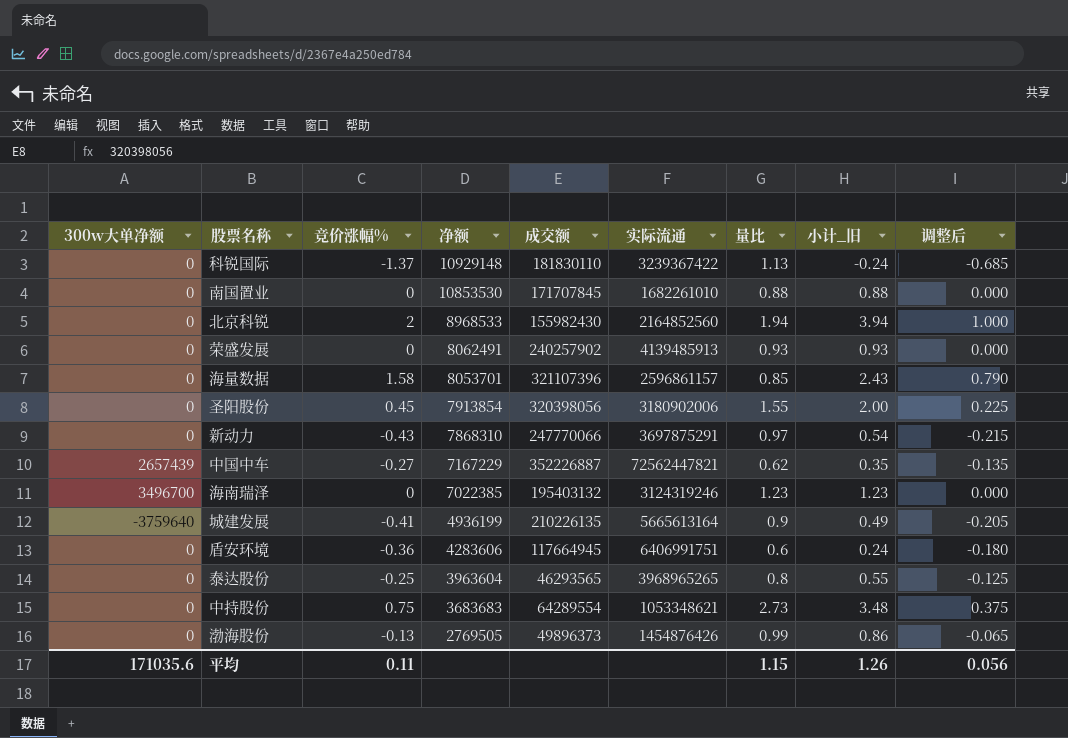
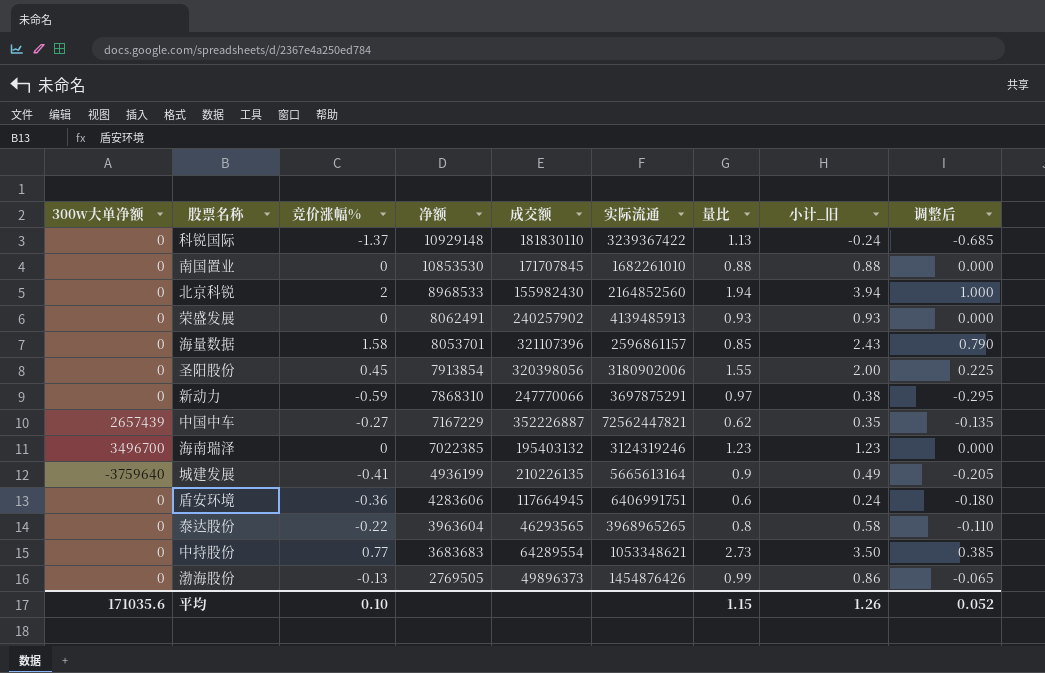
新动力 | 竞价涨幅%: -0.43 -> -0.59
新动力 | 小计_旧: 0.54 -> 0.38
新动力 | 调整后: -0.215 -> -0.295
泰达股份 | 竞价涨幅%: -0.25 -> -0.22
泰达股份 | 小计_旧: 0.55 -> 0.58
泰达股份 | 调整后: -0.125 -> -0.110
中持股份 | 竞价涨幅%: 0.75 -> 0.77
中持股份 | 小计_旧: 3.48 -> 3.50
中持股份 | 调整后: 0.375 -> 0.385
平均 | 竞价涨幅%: 0.11 -> 0.10
平均 | 调整后: 0.056 -> 0.052

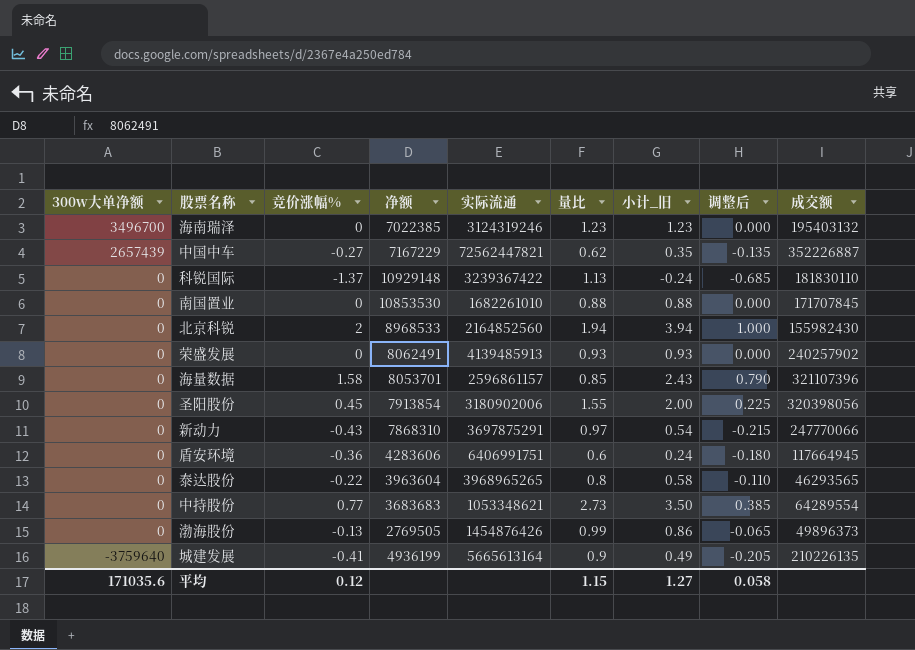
row order: 净额 descending -> 300w大单净额 descending
column 成交额 | position: 5 -> 9
新动力 | 竞价涨幅%: -0.59 -> -0.43
新动力 | 小计_旧: 0.38 -> 0.54
新动力 | 调整后: -0.295 -> -0.215
平均 | 竞价涨幅%: 0.10 -> 0.12
平均 | 小计_旧: 1.26 -> 1.27
平均 | 调整后: 0.052 -> 0.058

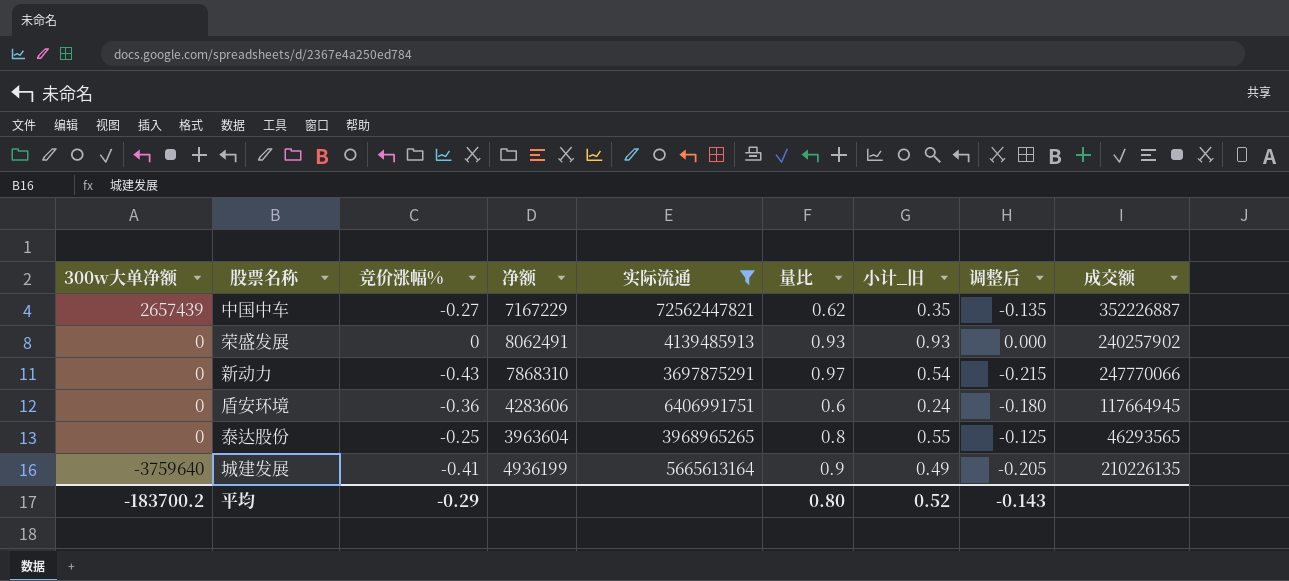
filter: none -> 实际流通 >= 3697875291
泰达股份 | 竞价涨幅%: -0.22 -> -0.25
泰达股份 | 小计_旧: 0.58 -> 0.55
泰达股份 | 调整后: -0.110 -> -0.125
平均 | 300w大单净额: 171035.6 -> -183700.2
平均 | 竞价涨幅%: 0.12 -> -0.29
平均 | 量比: 1.15 -> 0.80
平均 | 小计_旧: 1.27 -> 0.52
平均 | 调整后: 0.058 -> -0.143

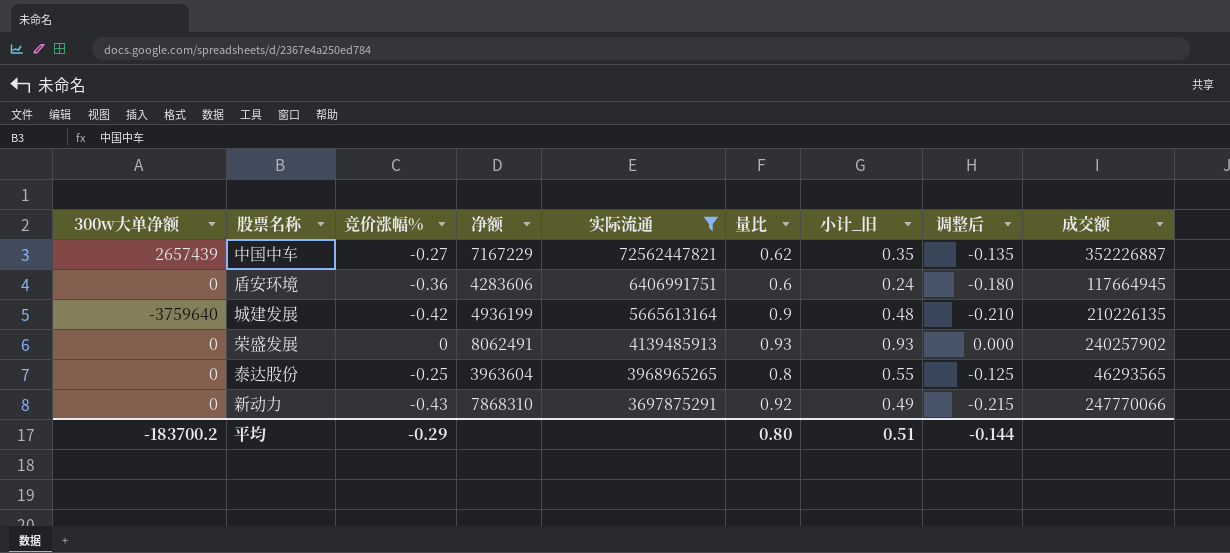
row order: 300w大单净额 descending -> 实际流通 descending
城建发展 | 竞价涨幅%: -0.41 -> -0.42
城建发展 | 小计_旧: 0.49 -> 0.48
城建发展 | 调整后: -0.205 -> -0.210
新动力 | 量比: 0.97 -> 0.92
新动力 | 小计_旧: 0.54 -> 0.49
平均 | 小计_旧: 0.52 -> 0.51
平均 | 调整后: -0.143 -> -0.144

